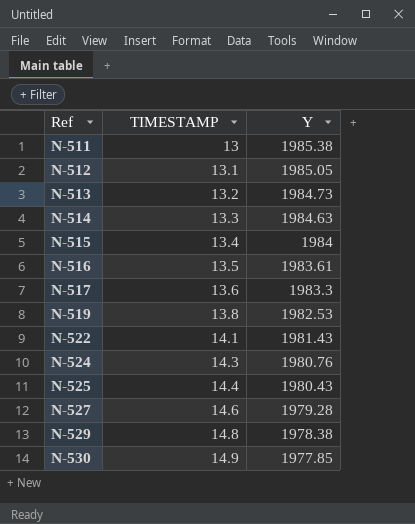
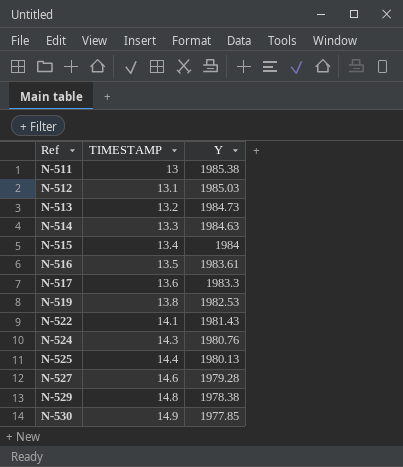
N-512 | Y: 1985.05 -> 1985.03
N-525 | Y: 1980.43 -> 1980.13

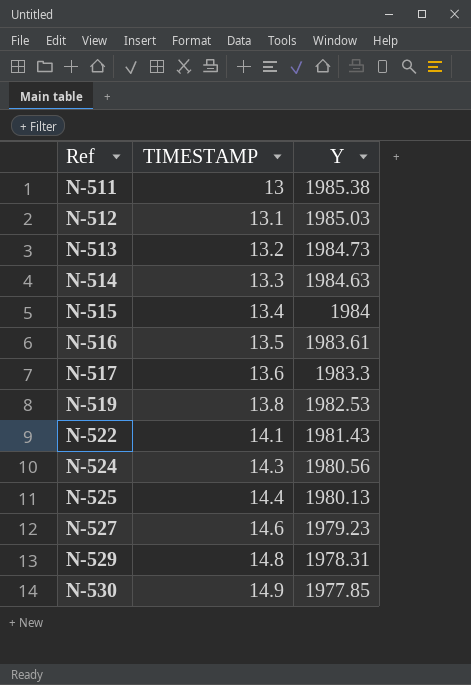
N-524 | Y: 1980.76 -> 1980.56
N-527 | Y: 1979.28 -> 1979.23
N-529 | Y: 1978.38 -> 1978.31

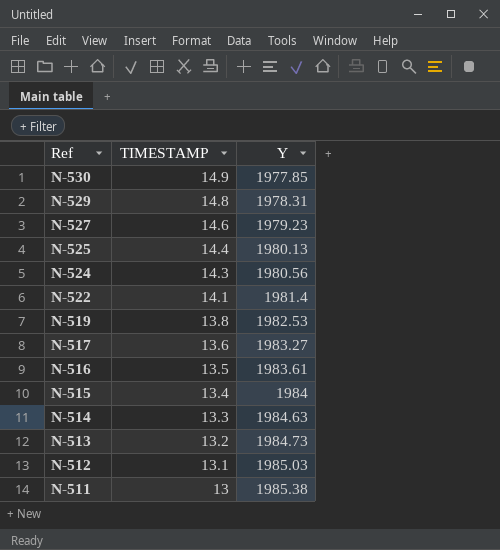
row order: Ref ascending -> Ref descending
N-522 | Y: 1981.43 -> 1981.4
N-517 | Y: 1983.3 -> 1983.27

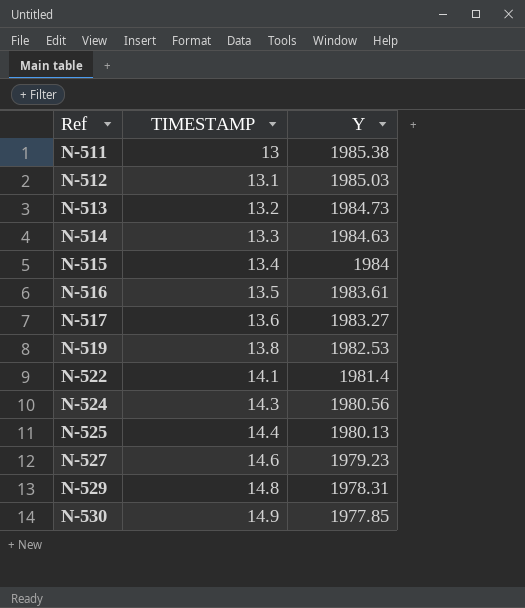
row order: Ref descending -> Ref ascending

